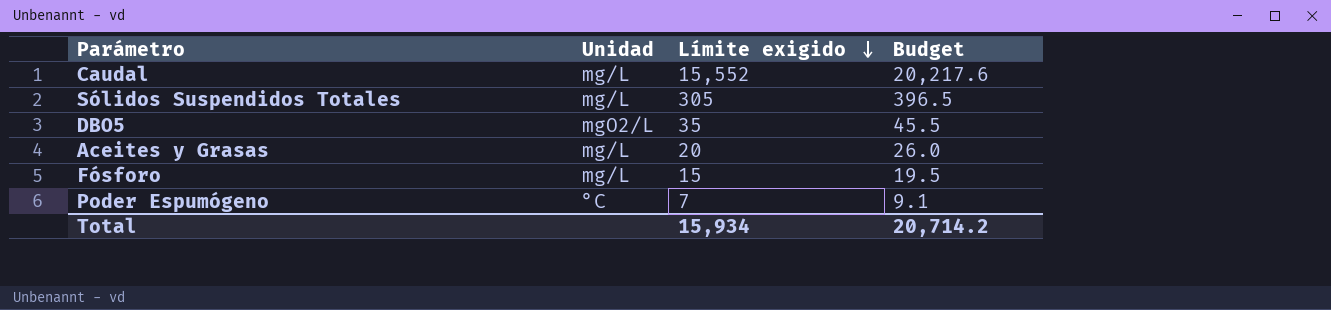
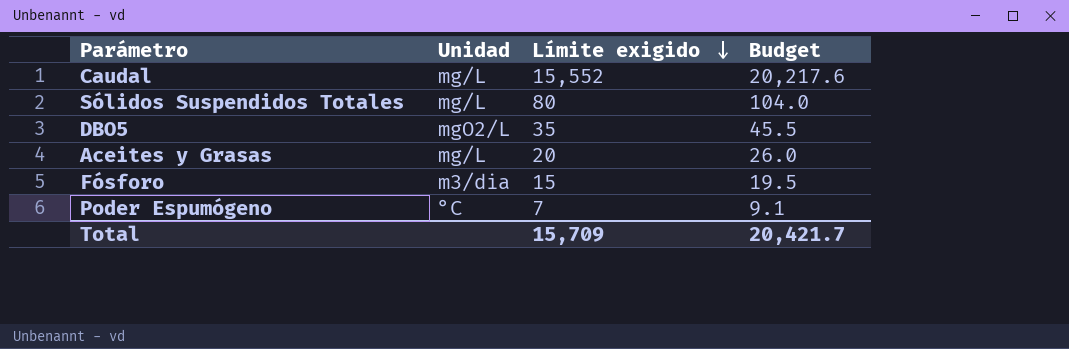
Sólidos Suspendidos Totales | Límite exigido: 305 -> 80
Sólidos Suspendidos Totales | Budget: 396.5 -> 104.0
Fósforo | Unidad: mg/L -> m3/dia
Total | Límite exigido: 15,934 -> 15,709
Total | Budget: 20,714.2 -> 20,421.7

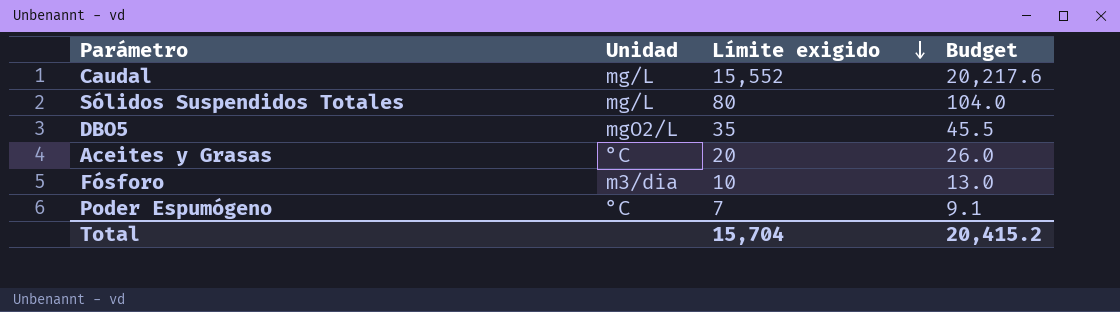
Aceites y Grasas | Unidad: mg/L -> °C
Fósforo | Límite exigido: 15 -> 10
Fósforo | Budget: 19.5 -> 13.0
Total | Límite exigido: 15,709 -> 15,704
Total | Budget: 20,421.7 -> 20,415.2

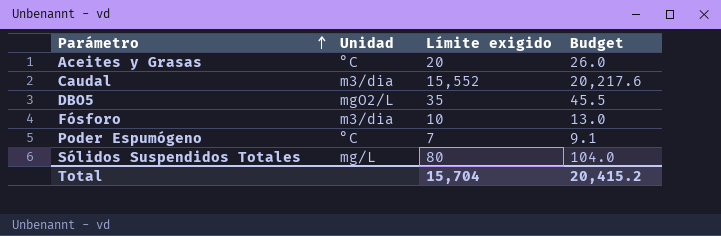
row order: Límite exigido descending -> Parámetro ascending
Caudal | Unidad: mg/L -> m3/dia

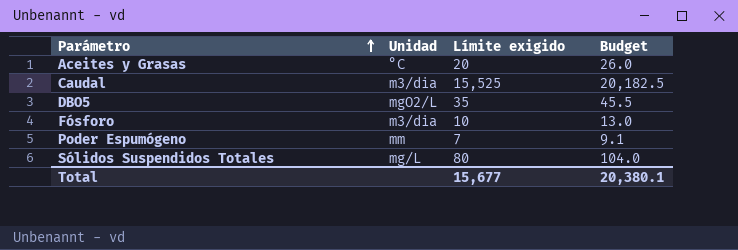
Caudal | Límite exigido: 15,552 -> 15,525
Caudal | Budget: 20,217.6 -> 20,182.5
Poder Espumógeno | Unidad: °C -> mm
Total | Límite exigido: 15,704 -> 15,677
Total | Budget: 20,415.2 -> 20,380.1

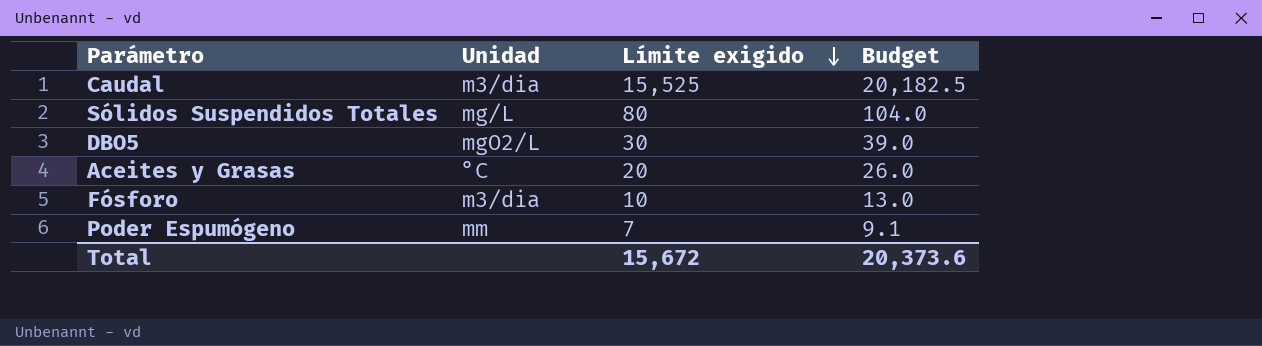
row order: Parámetro ascending -> Límite exigido descending
DBO5 | Límite exigido: 35 -> 30
DBO5 | Budget: 45.5 -> 39.0
Total | Límite exigido: 15,677 -> 15,672
Total | Budget: 20,380.1 -> 20,373.6

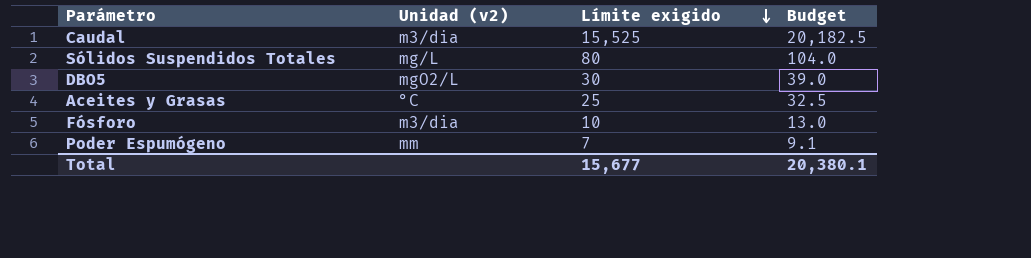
column name: Unidad -> Unidad (v2)
Aceites y Grasas | Límite exigido: 20 -> 25
Aceites y Grasas | Budget: 26.0 -> 32.5
Total | Límite exigido: 15,672 -> 15,677
Total | Budget: 20,373.6 -> 20,380.1

